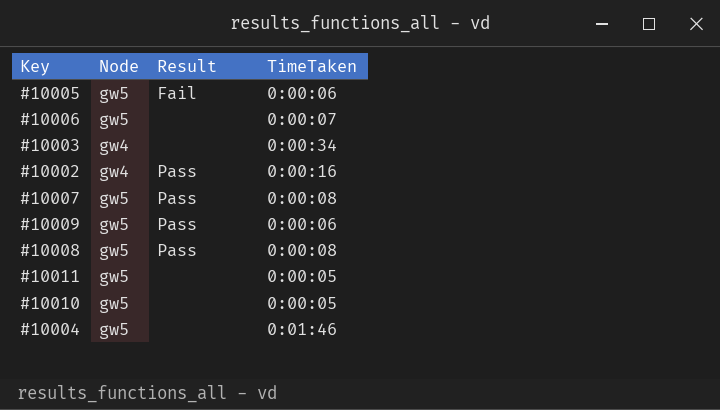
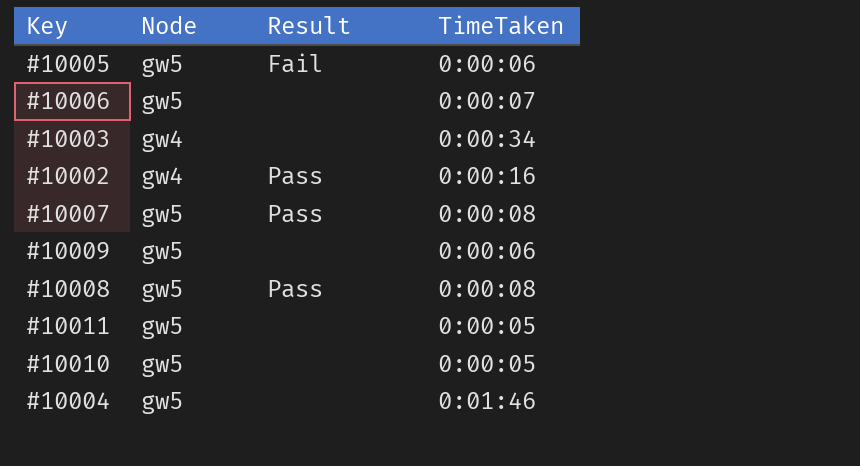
#10009 | Result: Pass -> none

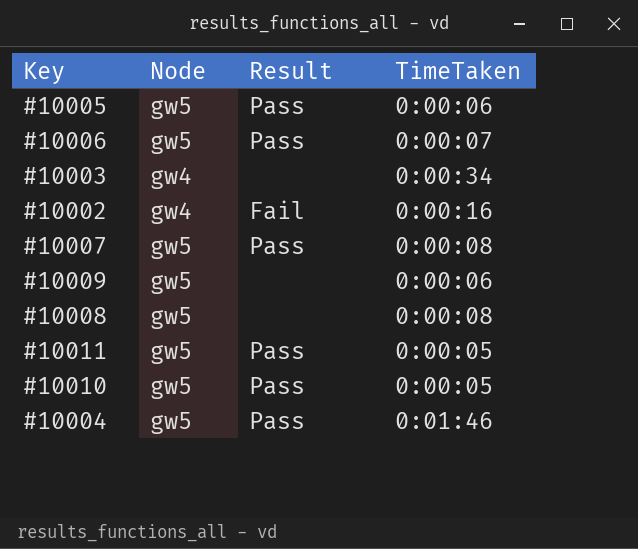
#10005 | Result: Fail -> Pass
#10006 | Result: none -> Pass
#10002 | Result: Pass -> Fail
#10008 | Result: Pass -> none
#10011 | Result: none -> Pass
#10010 | Result: none -> Pass
#10004 | Result: none -> Pass

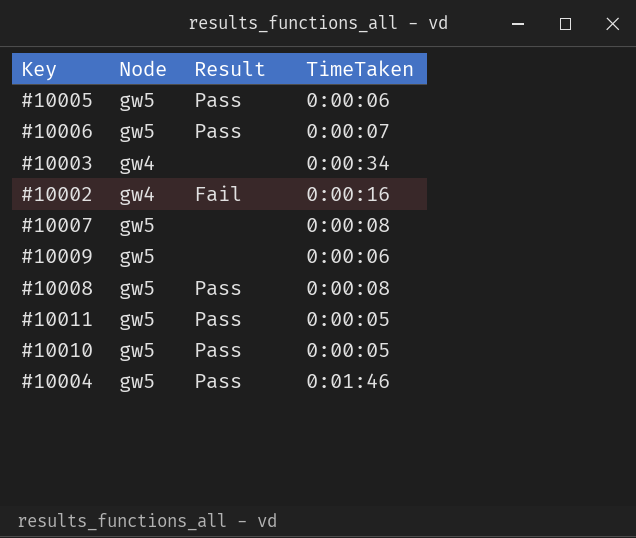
#10007 | Result: Pass -> none
#10008 | Result: none -> Pass

